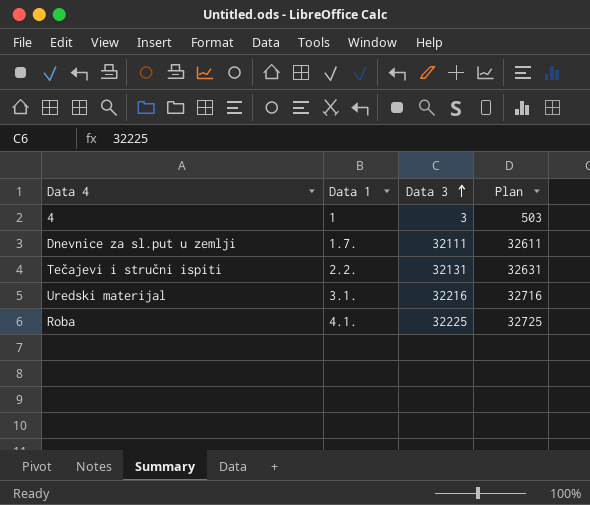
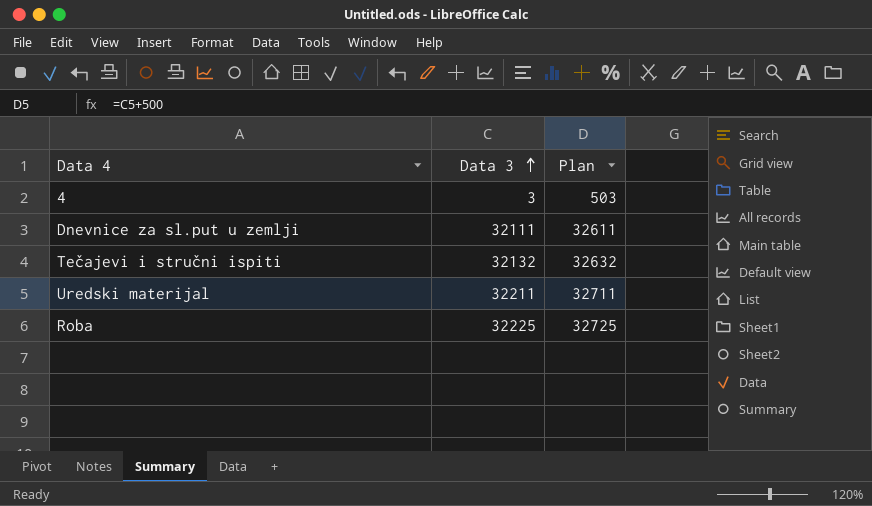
column Data 1 | position: 2 -> none
Tečajevi i stručni ispiti | Data 3: 32131 -> 32132
Tečajevi i stručni ispiti | Plan: 32631 -> 32632
Uredski materijal | Data 3: 32216 -> 32211
Uredski materijal | Plan: 32716 -> 32711

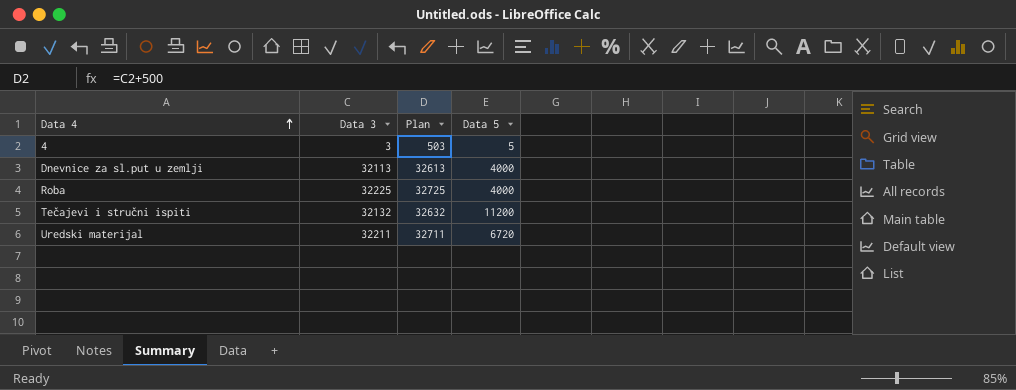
row order: Data 3 ascending -> Data 4 ascending
column Data 5 | position: none -> 4
Dnevnice za sl.put u zemlji | Data 3: 32111 -> 32113
Dnevnice za sl.put u zemlji | Plan: 32611 -> 32613

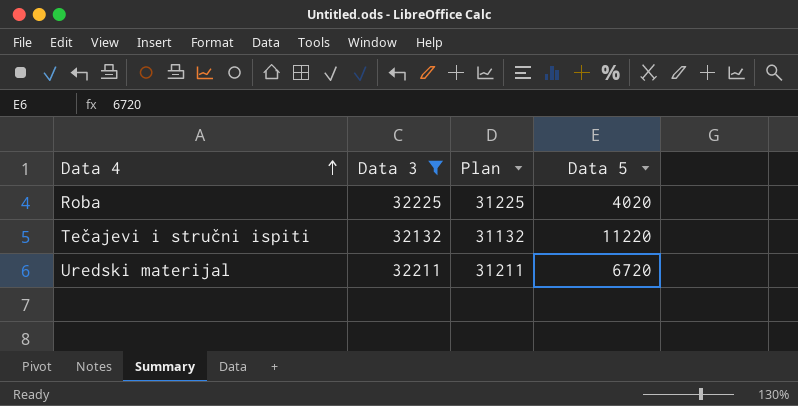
filter: none -> Data 3 >= 32132
column Plan | formula: [Data 3] + 500 -> [Data 3] - 1000
Roba | Data 5: 4000 -> 4020
Tečajevi i stručni ispiti | Data 5: 11200 -> 11220

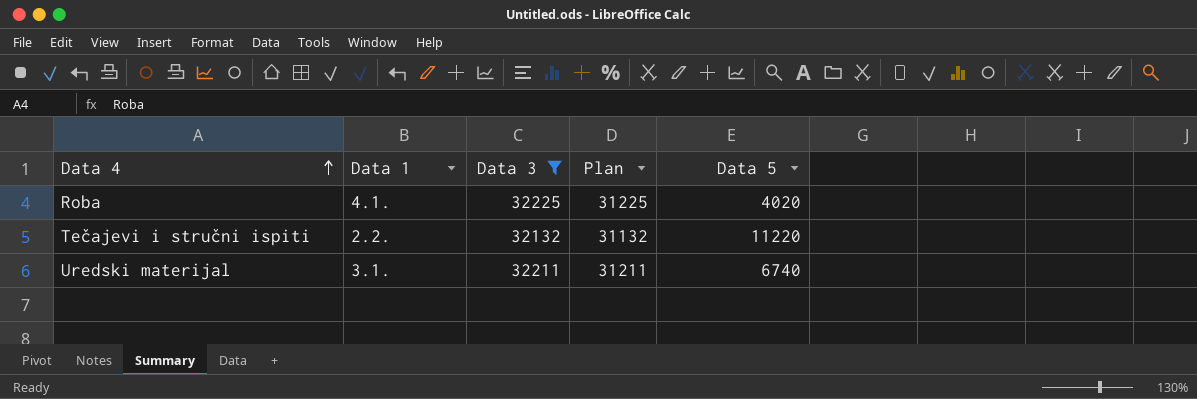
column Data 1 | position: none -> 2
Uredski materijal | Data 5: 6720 -> 6740

